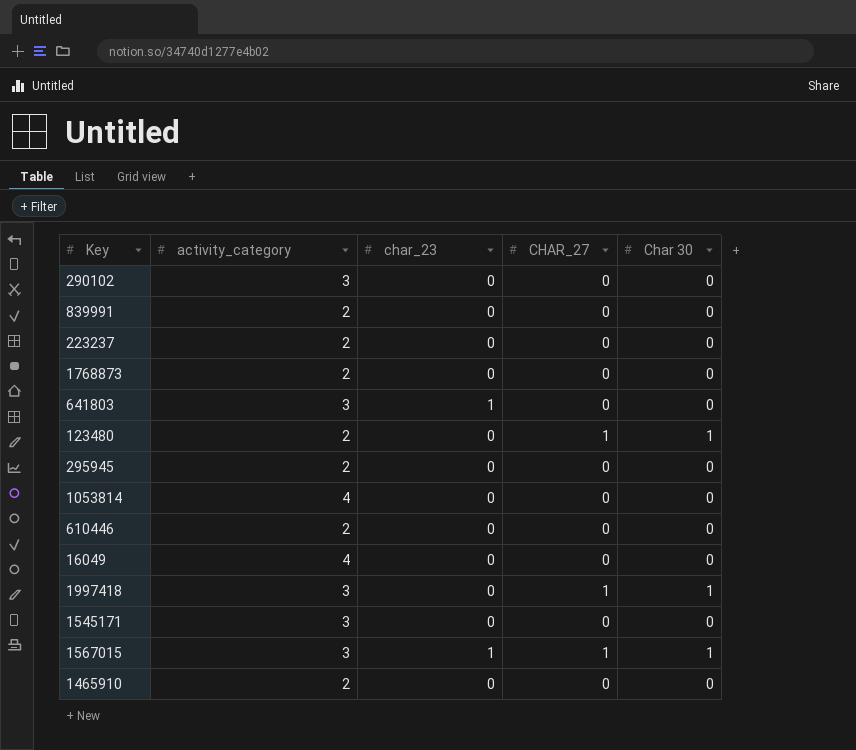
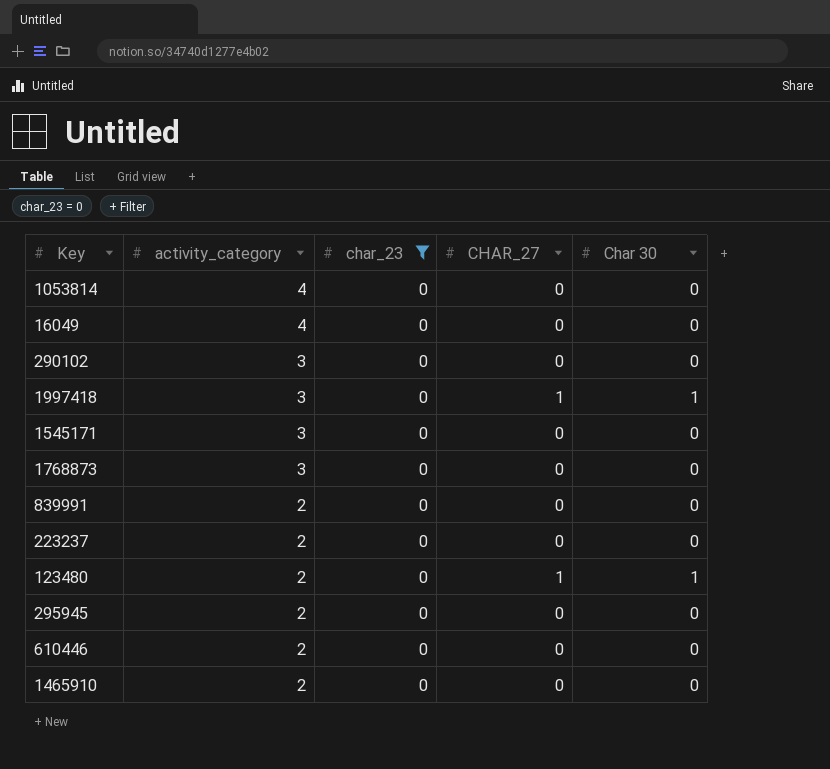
filter: none -> char_23 = 0
row order: none -> activity_category descending
1768873 | activity_category: 2 -> 3

